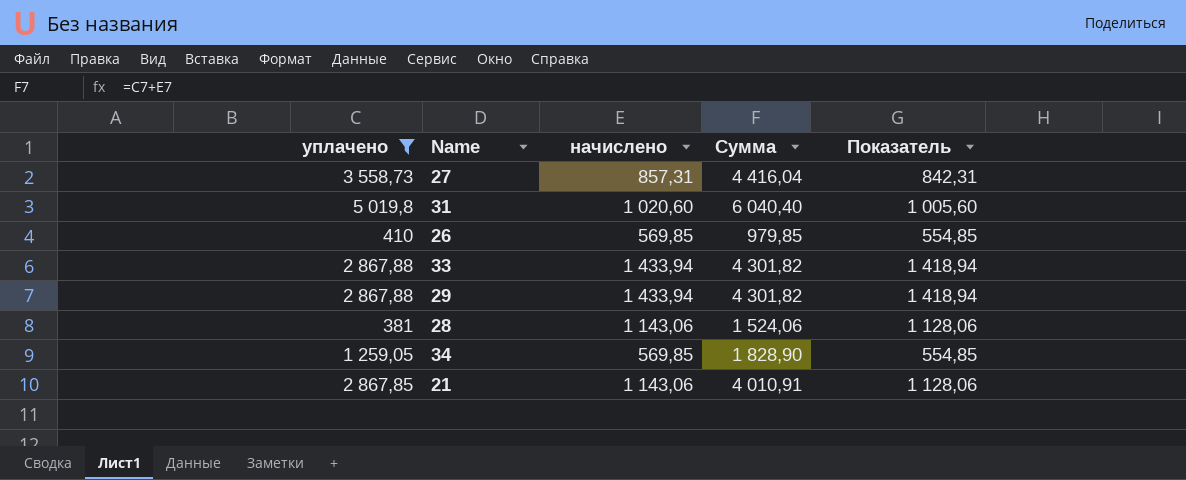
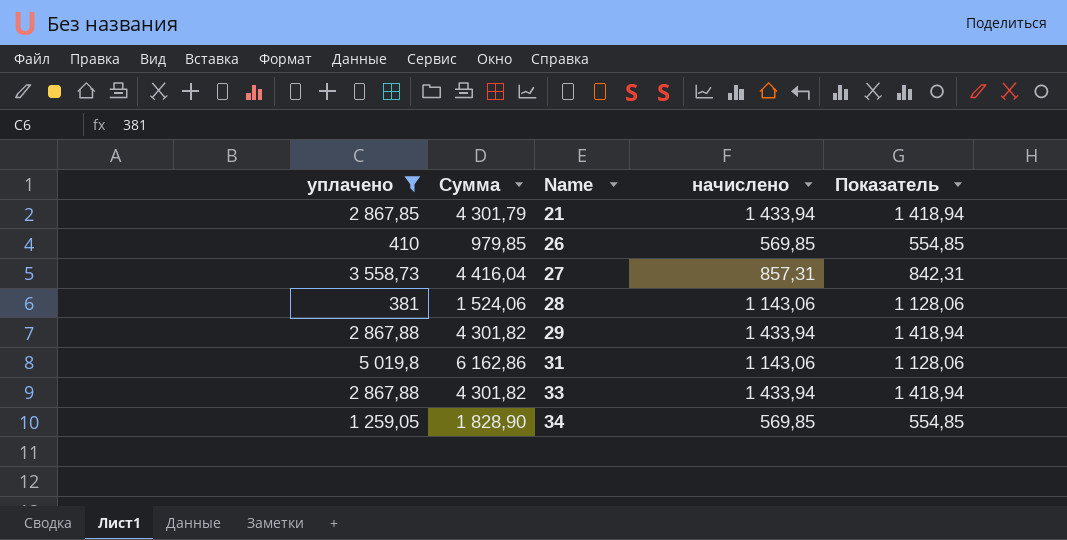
row order: none -> Name ascending
column Сумма | position: 4 -> 2
21 | Сумма: 4 010,91 -> 4 301,79
21 | начислено: 1 143,06 -> 1 433,94
21 | Показатель: 1 128,06 -> 1 418,94
31 | Сумма: 6 040,40 -> 6 162,86
31 | начислено: 1 020,60 -> 1 143,06
31 | Показатель: 1 005,60 -> 1 128,06

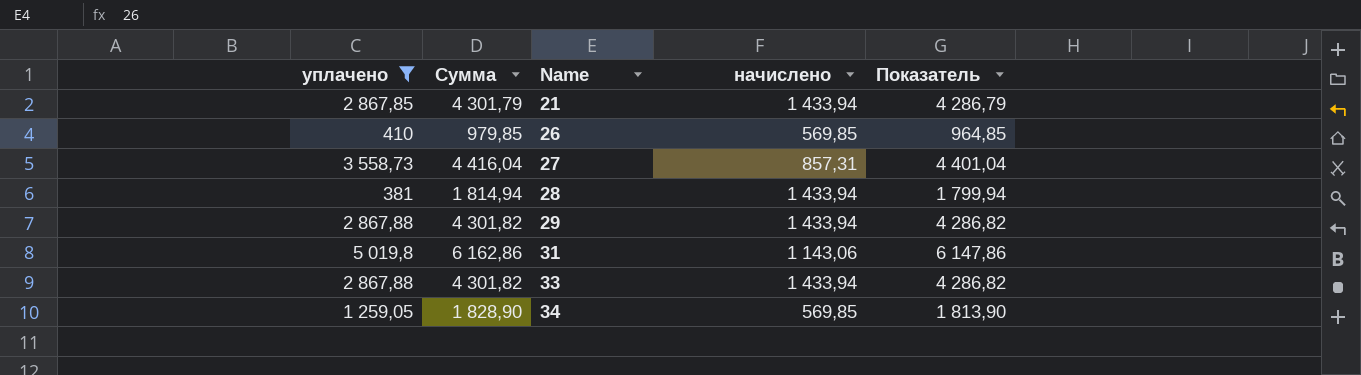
column Показатель | formula: [начислено] - 15 -> [Сумма] - 15
28 | Сумма: 1 524,06 -> 1 814,94
28 | начислено: 1 143,06 -> 1 433,94

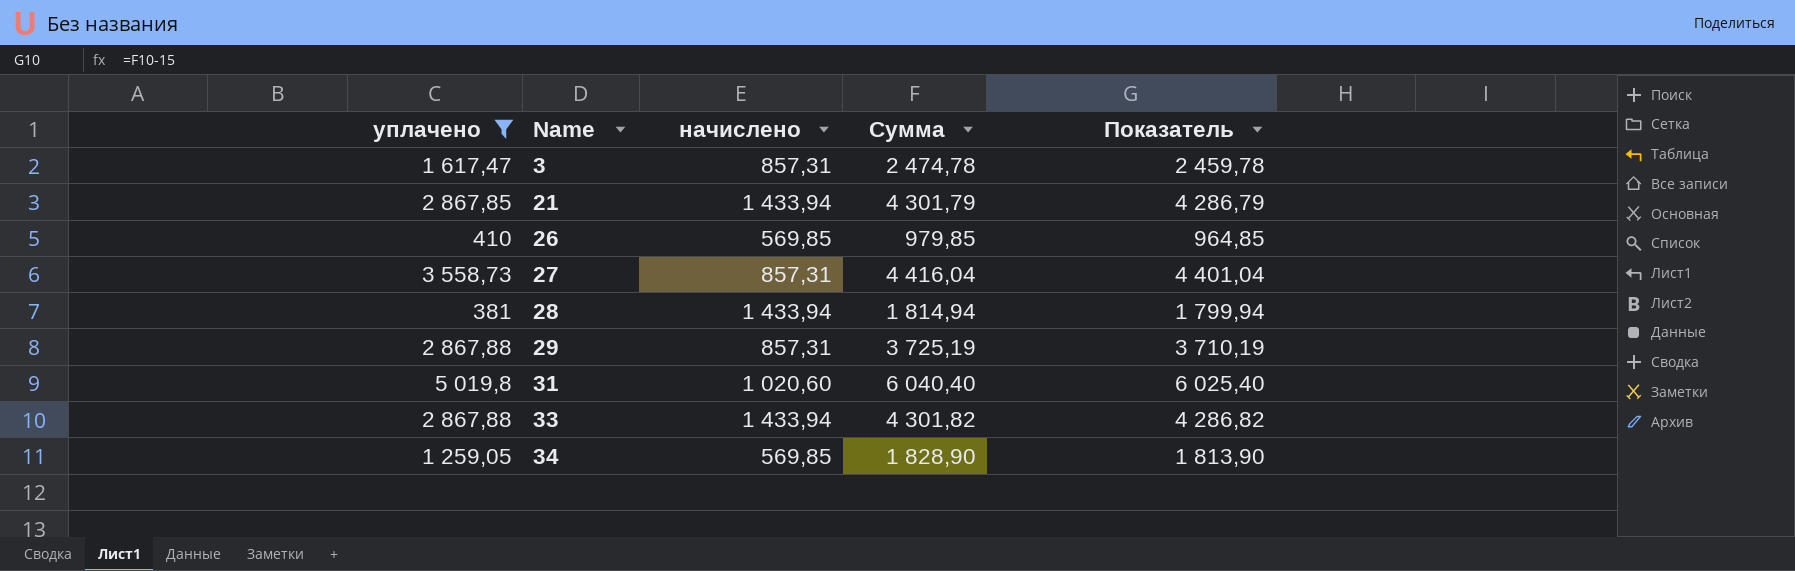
column Сумма | position: 2 -> 4
row 3: none -> 1 617,47 | 857,31 | 2 474,78 | 2 459,78
29 | начислено: 1 433,94 -> 857,31
29 | Сумма: 4 301,82 -> 3 725,19
29 | Показатель: 4 286,82 -> 3 710,19
31 | начислено: 1 143,06 -> 1 020,60
31 | Сумма: 6 162,86 -> 6 040,40
31 | Показатель: 6 147,86 -> 6 025,40

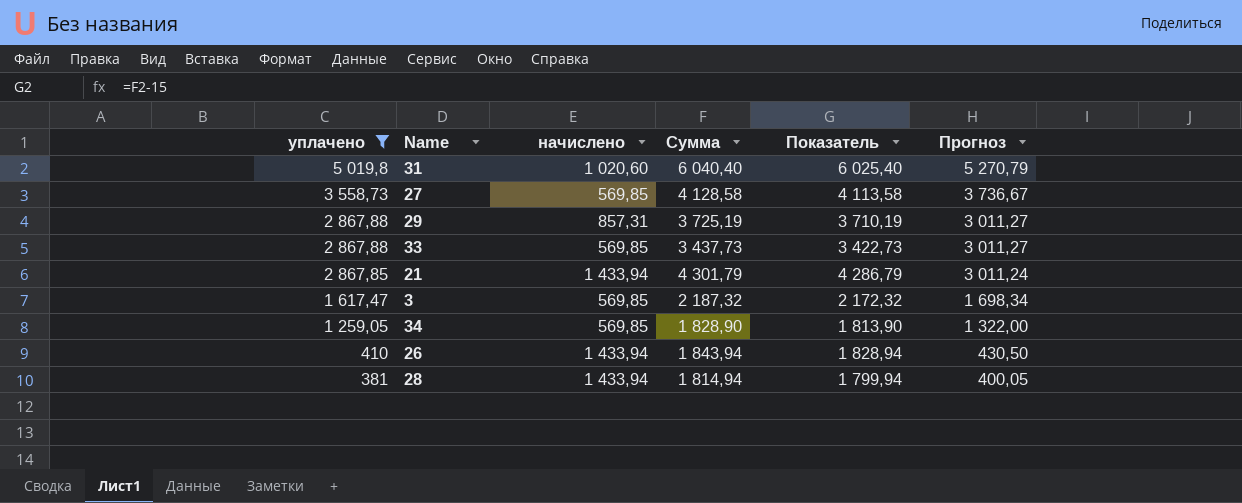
row order: Name ascending -> уплачено descending
column Прогноз | formula: none -> [уплачено] * 1,05
27 | начислено: 857,31 -> 569,85
27 | Сумма: 4 416,04 -> 4 128,58
27 | Показатель: 4 401,04 -> 4 113,58
33 | начислено: 1 433,94 -> 569,85
33 | Сумма: 4 301,82 -> 3 437,73
33 | Показатель: 4 286,82 -> 3 422,73
3 | начислено: 857,31 -> 569,85
3 | Сумма: 2 474,78 -> 2 187,32
3 | Показатель: 2 459,78 -> 2 172,32
26 | начислено: 569,85 -> 1 433,94
26 | Сумма: 979,85 -> 1 843,94
26 | Показатель: 964,85 -> 1 828,94

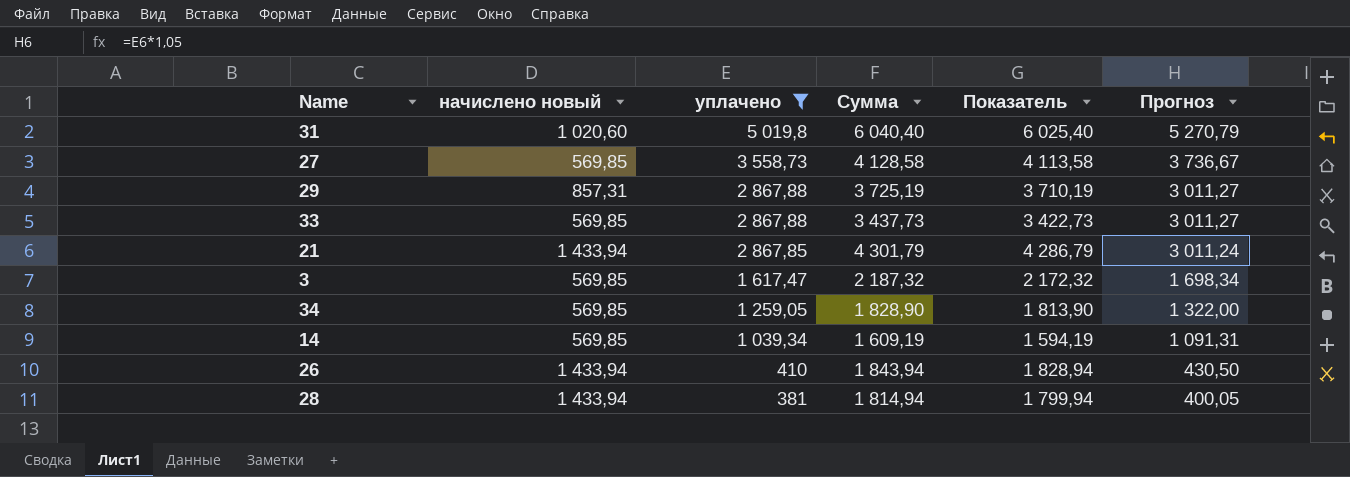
column name: начислено -> начислено новый
column уплачено | position: 1 -> 3
row 14: none -> 569,85 | 1 039,34 | 1 609,19 | 1 594,19 | 1 091,31

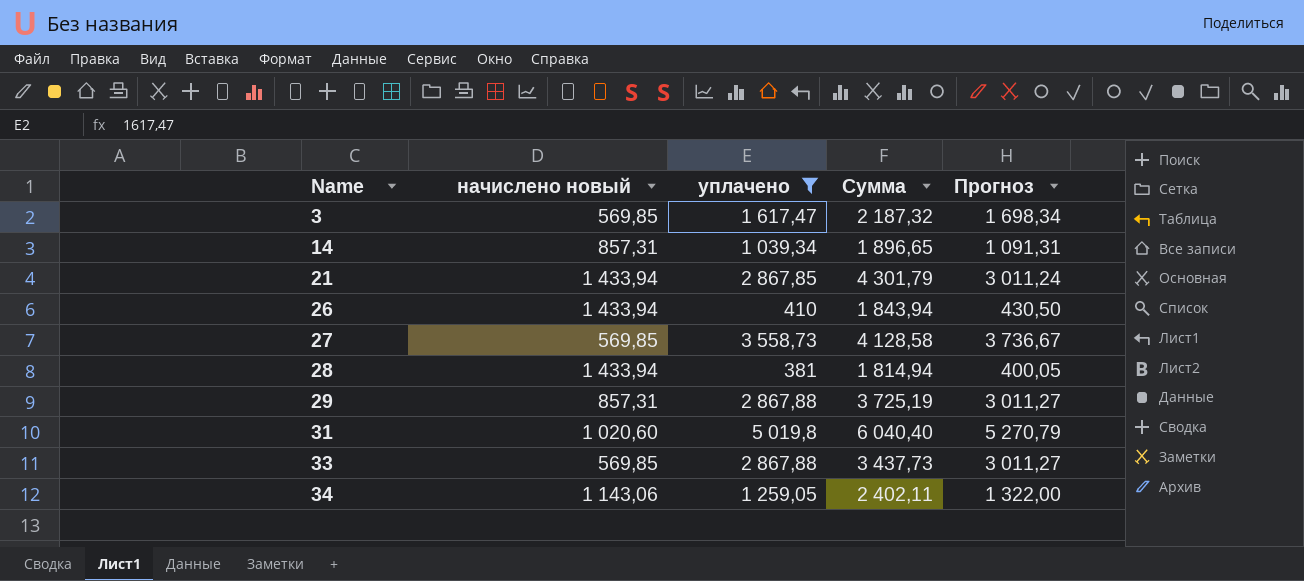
row order: уплачено descending -> Name ascending
column Показатель | formula: [Сумма] - 15 -> none
14 | начислено новый: 569,85 -> 857,31
14 | Сумма: 1 609,19 -> 1 896,65
34 | начислено новый: 569,85 -> 1 143,06
34 | Сумма: 1 828,90 -> 2 402,11

